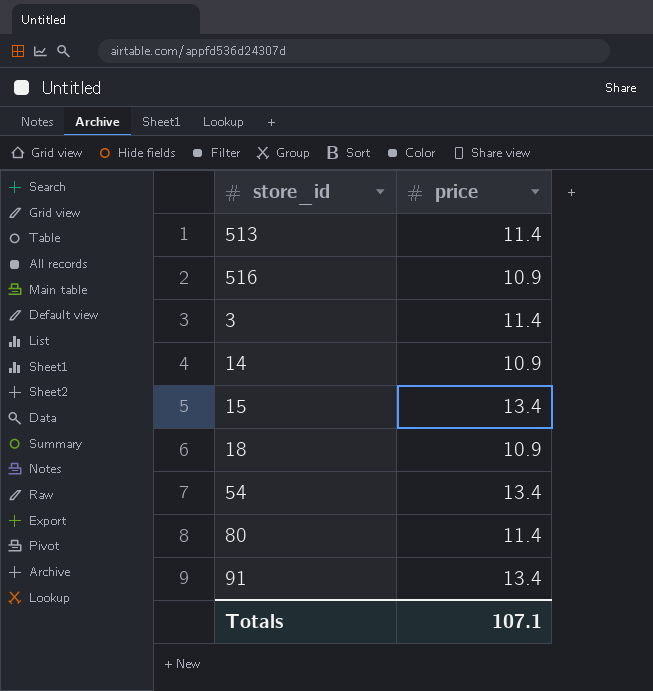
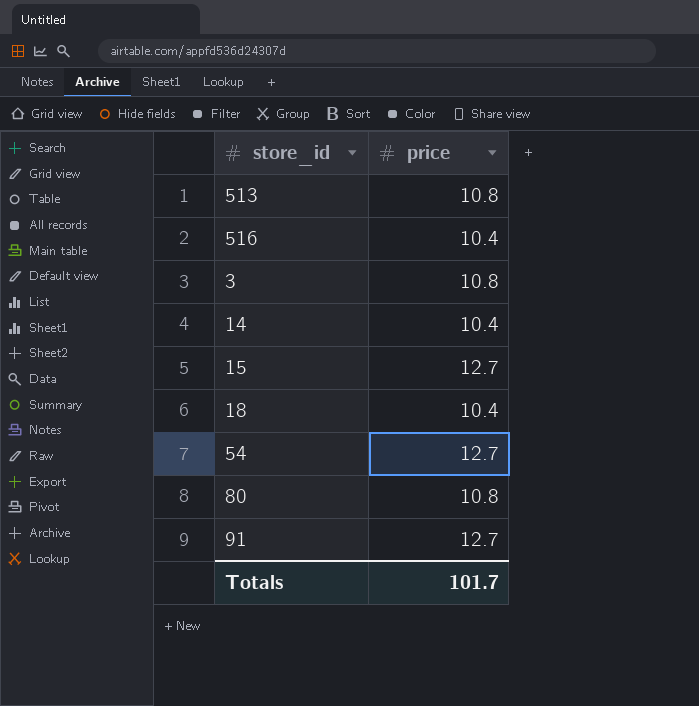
513 | price: 11.4 -> 10.8
516 | price: 10.9 -> 10.4
3 | price: 11.4 -> 10.8
14 | price: 10.9 -> 10.4
15 | price: 13.4 -> 12.7
18 | price: 10.9 -> 10.4
54 | price: 13.4 -> 12.7
80 | price: 11.4 -> 10.8
91 | price: 13.4 -> 12.7
Totals | price: 107.1 -> 101.7

